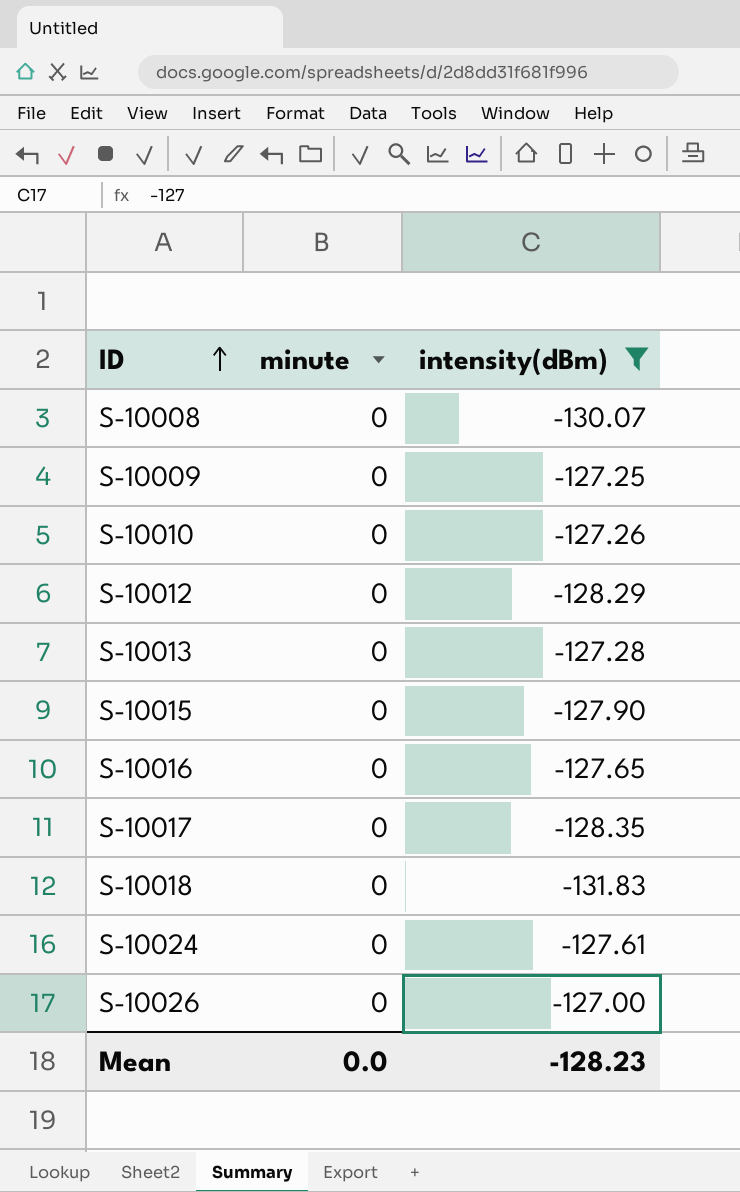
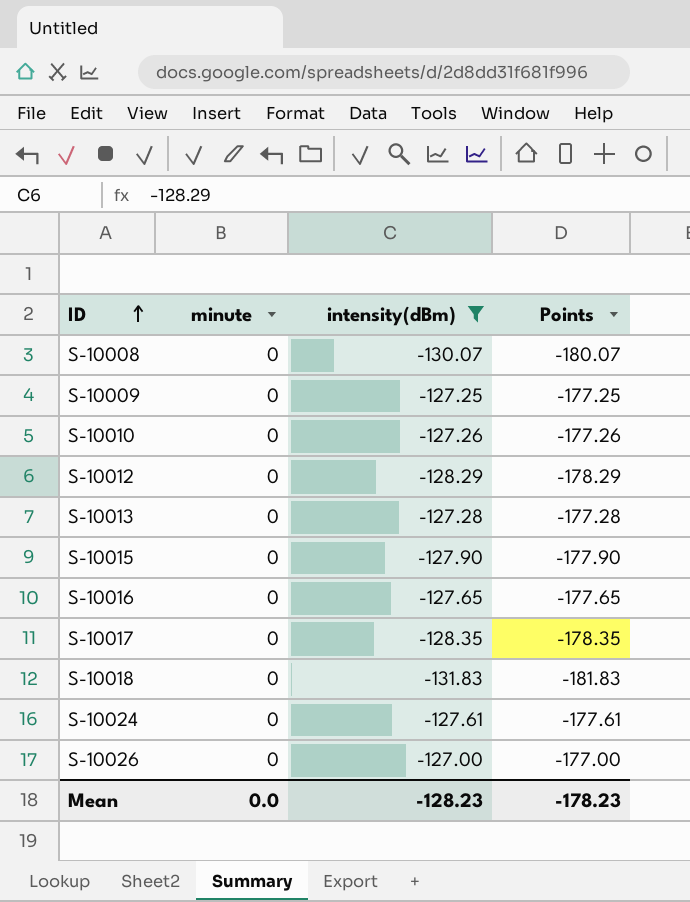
column Points | formula: none -> [intensity(dBm)] - 50

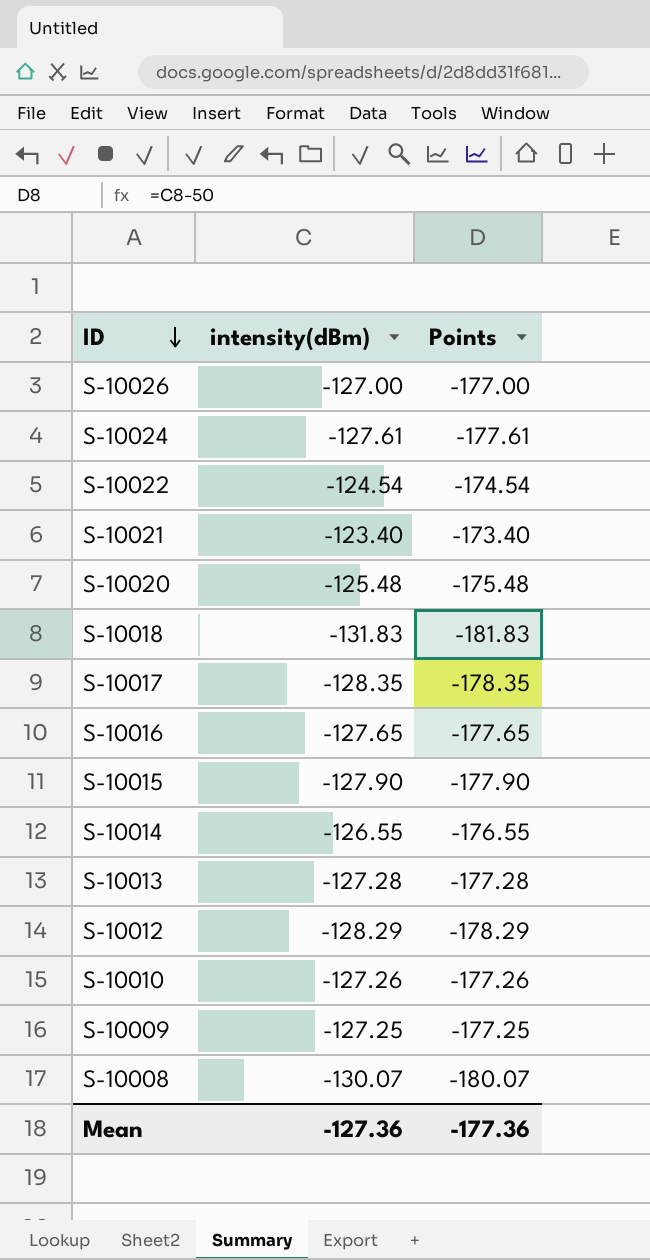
filter: intensity(dBm) <= -127.00 -> none
row order: ID ascending -> ID descending
column minute | position: 2 -> none
Mean | intensity(dBm): -128.23 -> -127.36
Mean | Points: -178.23 -> -177.36

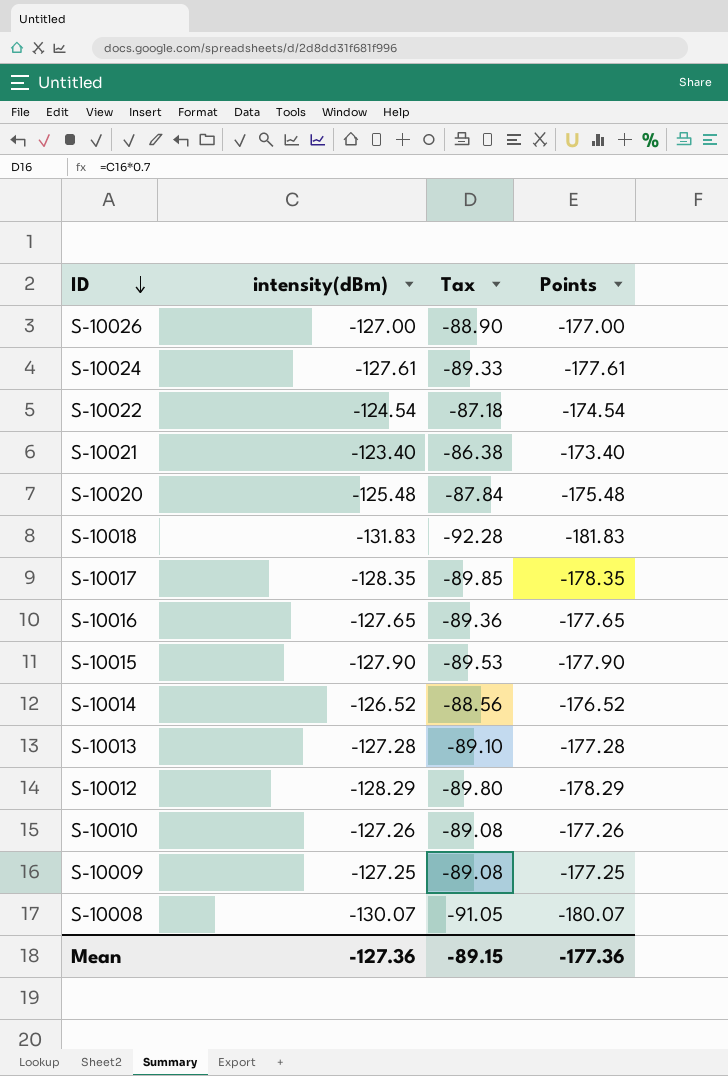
column Tax | formula: none -> [intensity(dBm)] * 0.7
S-10014 | intensity(dBm): -126.55 -> -126.52
S-10014 | Points: -176.55 -> -176.52

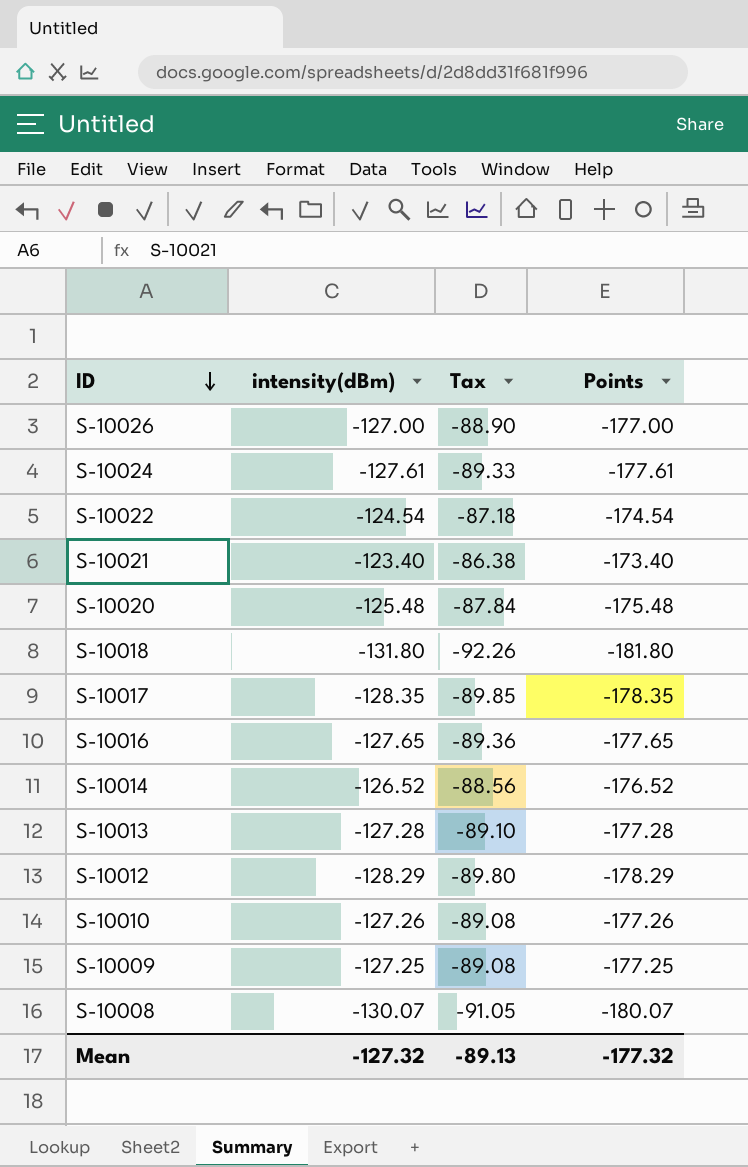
row S-10015: -127.90 | -89.53 | -177.90 -> none
S-10018 | intensity(dBm): -131.83 -> -131.80
S-10018 | Tax: -92.28 -> -92.26
S-10018 | Points: -181.83 -> -181.80
Mean | intensity(dBm): -127.36 -> -127.32
Mean | Tax: -89.15 -> -89.13
Mean | Points: -177.36 -> -177.32

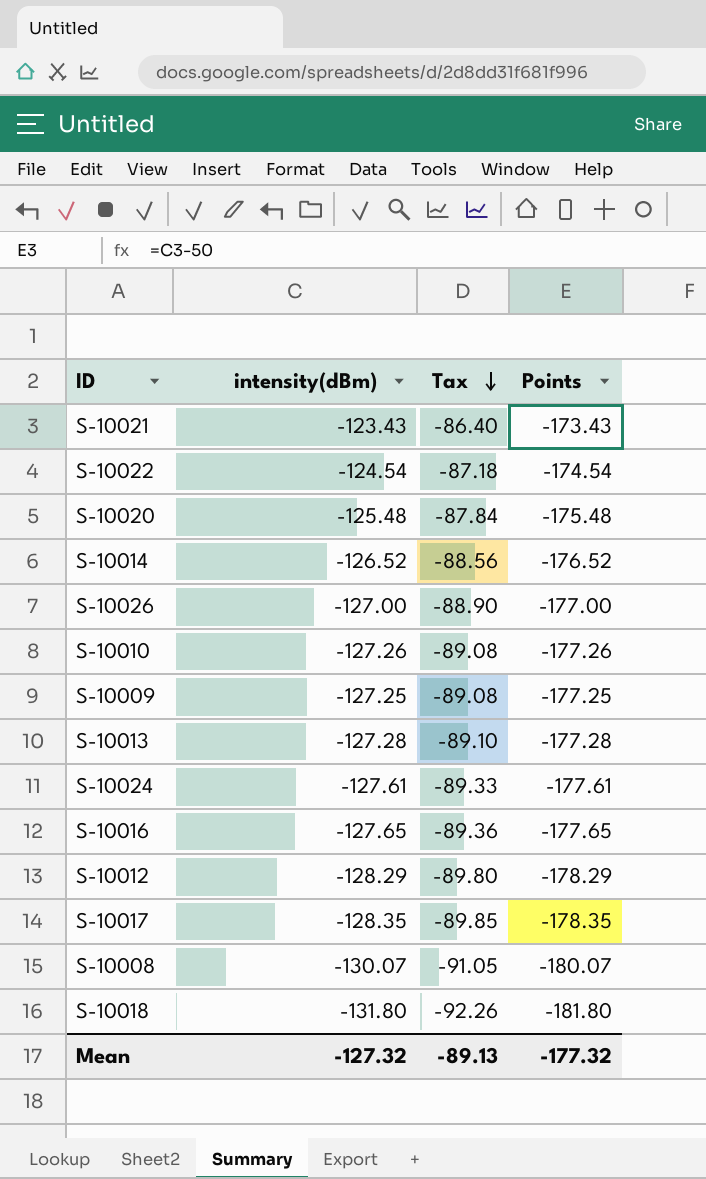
row order: ID descending -> Tax descending
S-10021 | intensity(dBm): -123.40 -> -123.43
S-10021 | Tax: -86.38 -> -86.40
S-10021 | Points: -173.40 -> -173.43

